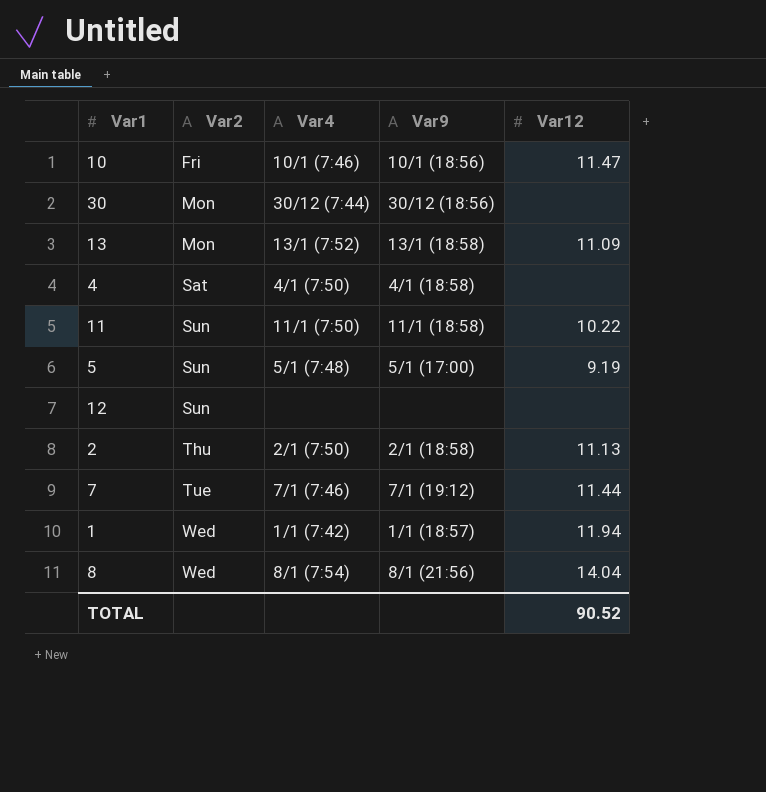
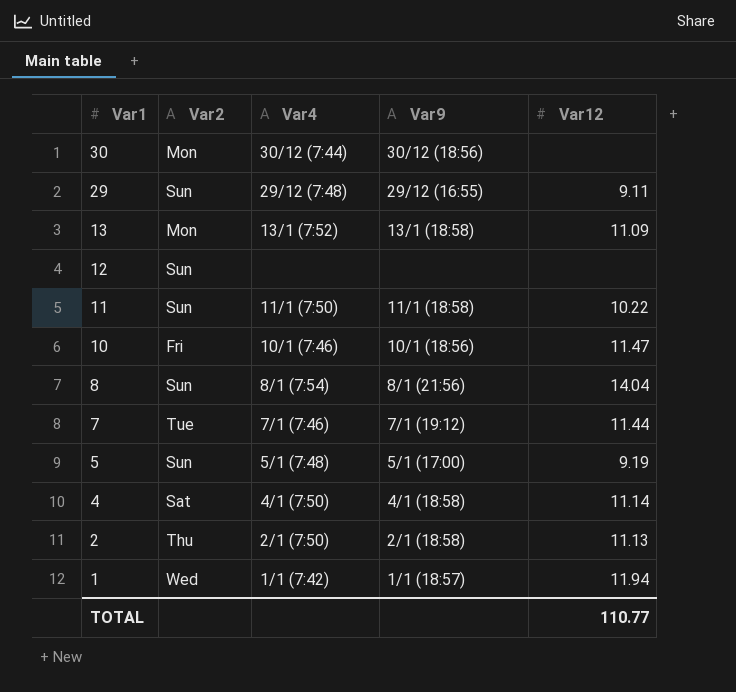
row order: Var2 ascending -> Var1 descending
row 29: none -> Sun | 29/12 (7:48) | 29/12 (16:55) | 9.11
8 | Var2: Wed -> Sun
4 | Var12: none -> 11.14
TOTAL | Var12: 90.52 -> 110.77

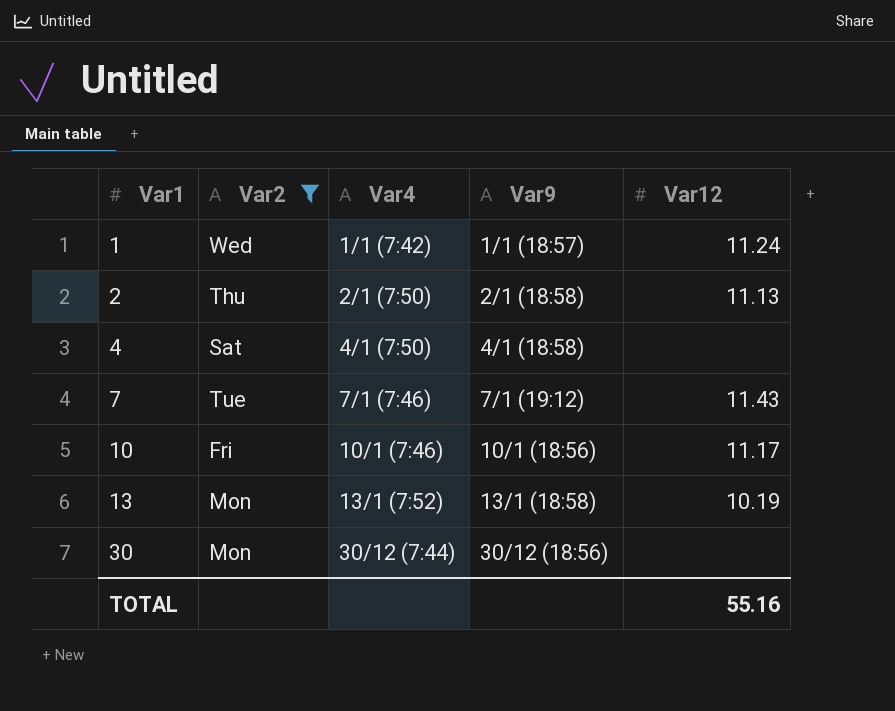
filter: none -> Var2 != Sun
row order: Var1 descending -> Var1 ascending
1 | Var12: 11.94 -> 11.24
4 | Var12: 11.14 -> none
7 | Var12: 11.44 -> 11.43
10 | Var12: 11.47 -> 11.17
13 | Var12: 11.09 -> 10.19
TOTAL | Var12: 110.77 -> 55.16

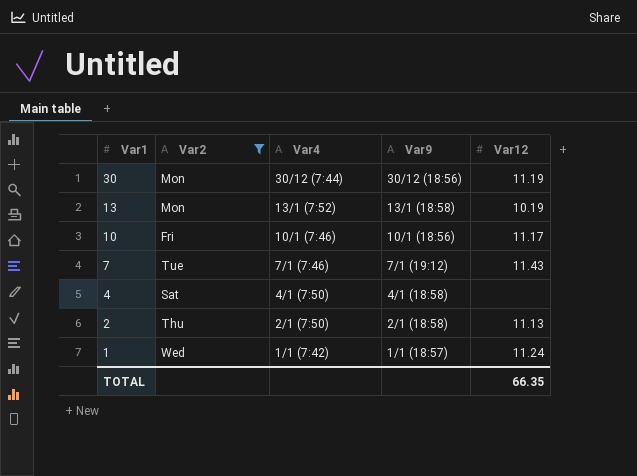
row order: Var1 ascending -> Var1 descending
30 | Var12: none -> 11.19
TOTAL | Var12: 55.16 -> 66.35

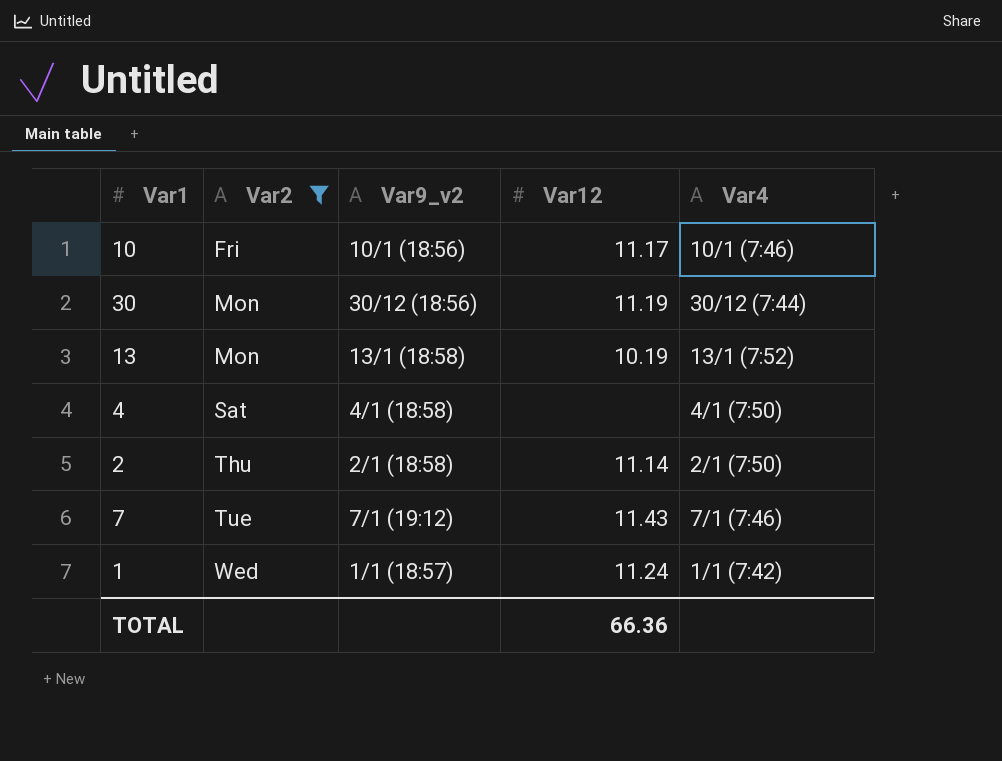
row order: Var1 descending -> Var2 ascending
column name: Var9 -> Var9_v2
column Var4 | position: 3 -> 5
2 | Var12: 11.13 -> 11.14
TOTAL | Var12: 66.35 -> 66.36

